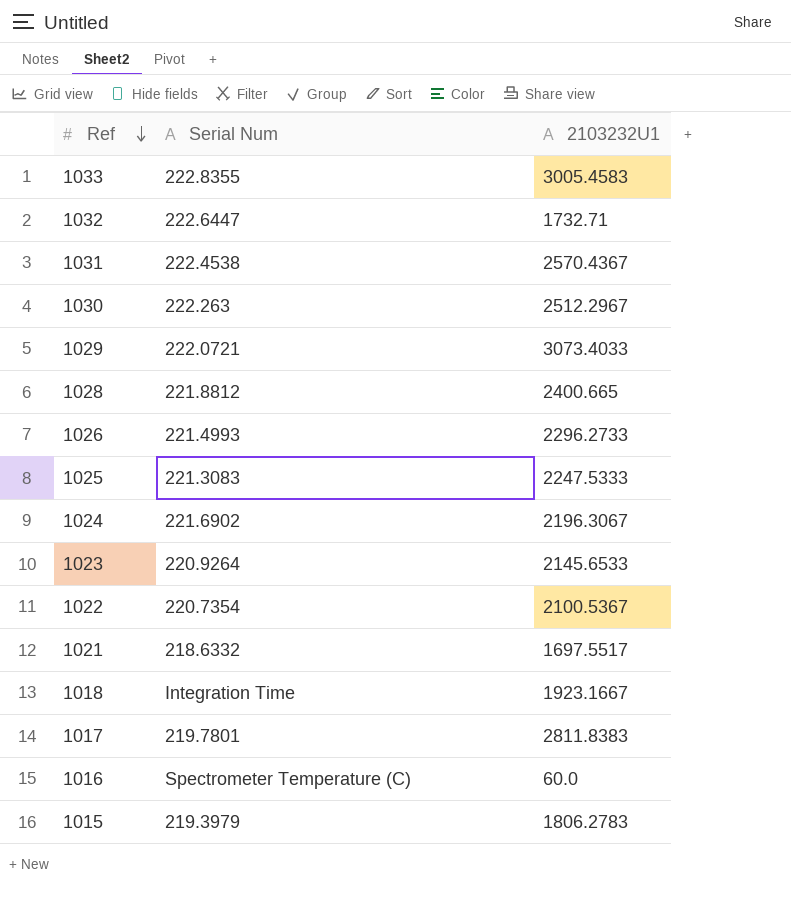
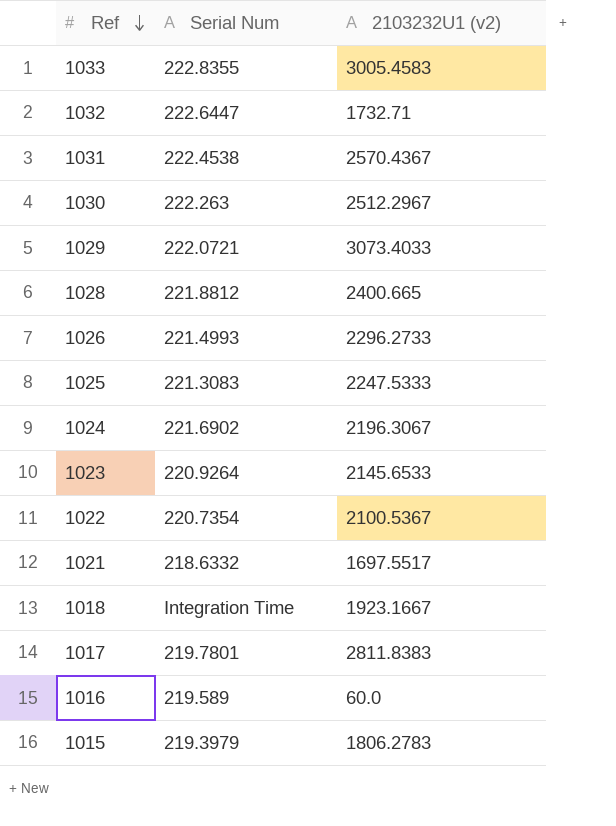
column name: 2103232U1 -> 2103232U1 (v2)
1016 | Serial Num: Spectrometer Temperature (C) -> 219.589

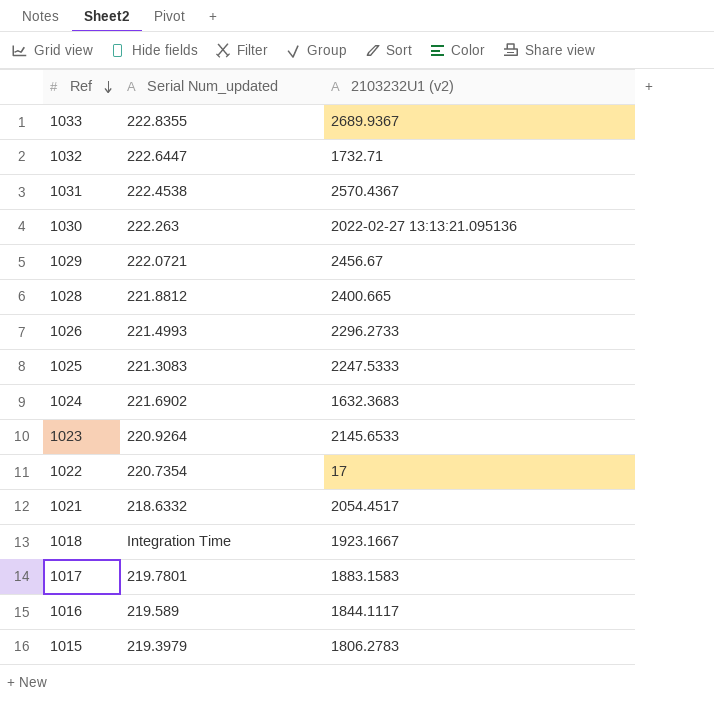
column name: Serial Num -> Serial Num_updated
1033 | 2103232U1 (v2): 3005.4583 -> 2689.9367
1030 | 2103232U1 (v2): 2512.2967 -> 2022-02-27 13:13:21.095136
1029 | 2103232U1 (v2): 3073.4033 -> 2456.67
1024 | 2103232U1 (v2): 2196.3067 -> 1632.3683
1022 | 2103232U1 (v2): 2100.5367 -> 17
1021 | 2103232U1 (v2): 1697.5517 -> 2054.4517
1017 | 2103232U1 (v2): 2811.8383 -> 1883.1583
1016 | 2103232U1 (v2): 60.0 -> 1844.1117

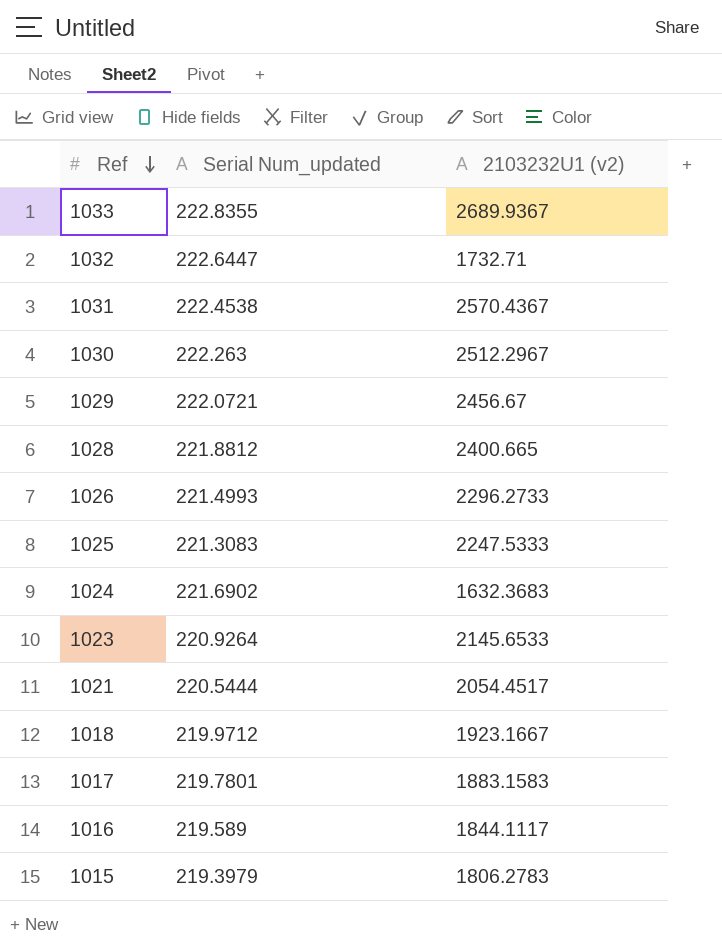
row 1022: 220.7354 | 17 -> none
1030 | 2103232U1 (v2): 2022-02-27 13:13:21.095136 -> 2512.2967
1021 | Serial Num_updated: 218.6332 -> 220.5444
1018 | Serial Num_updated: Integration Time -> 219.9712

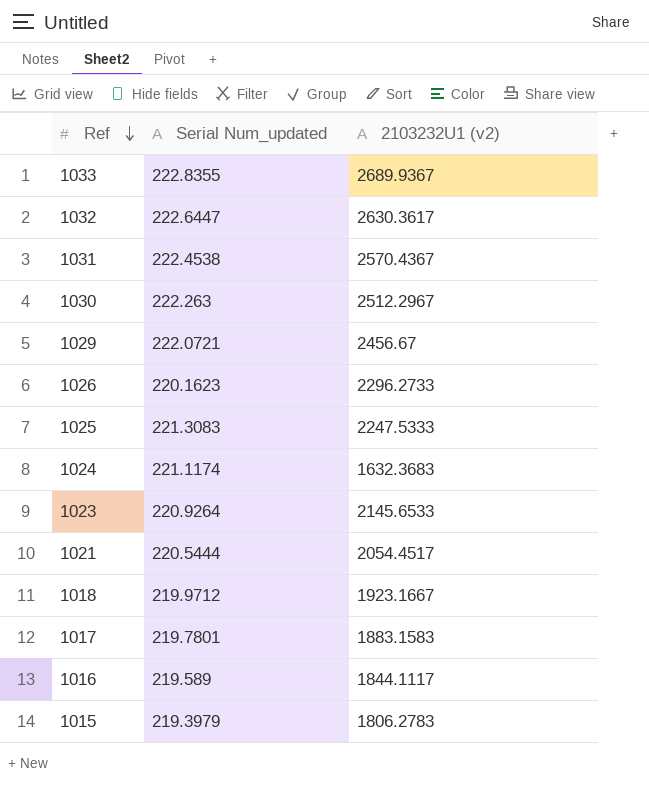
row 1028: 221.8812 | 2400.665 -> none
1032 | 2103232U1 (v2): 1732.71 -> 2630.3617
1026 | Serial Num_updated: 221.4993 -> 220.1623
1024 | Serial Num_updated: 221.6902 -> 221.1174

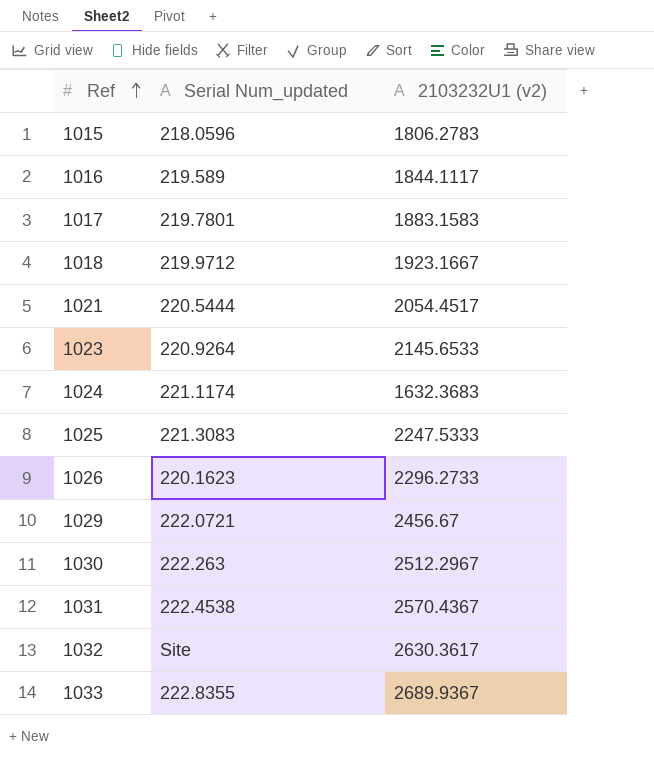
row order: Ref descending -> Ref ascending
1015 | Serial Num_updated: 219.3979 -> 218.0596
1032 | Serial Num_updated: 222.6447 -> Site

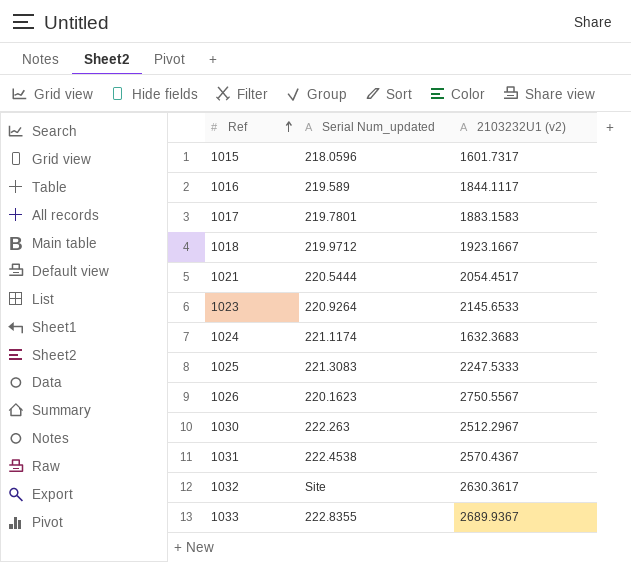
row 1029: 222.0721 | 2456.67 -> none
1015 | 2103232U1 (v2): 1806.2783 -> 1601.7317
1026 | 2103232U1 (v2): 2296.2733 -> 2750.5567

